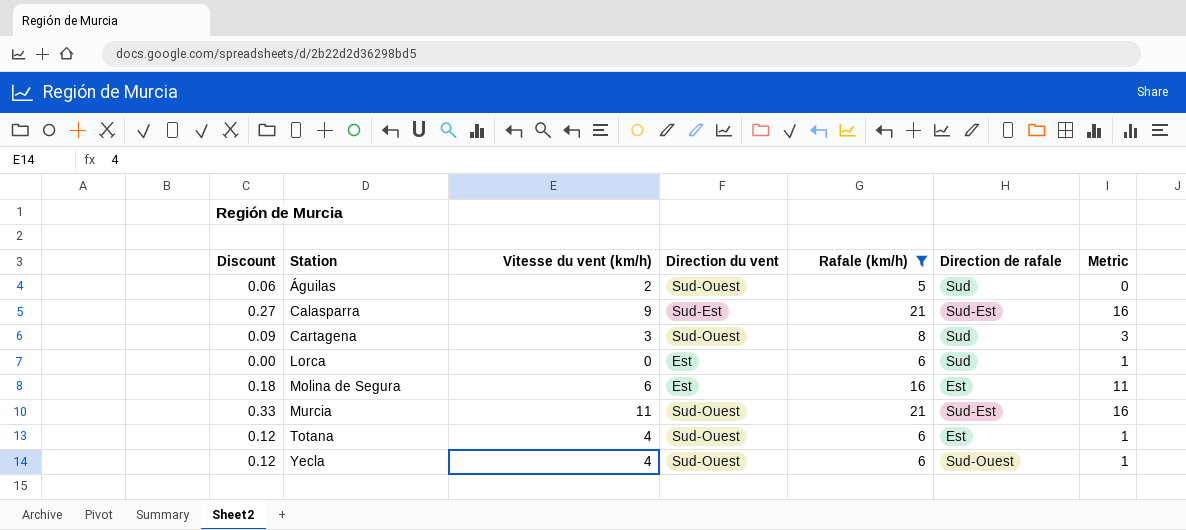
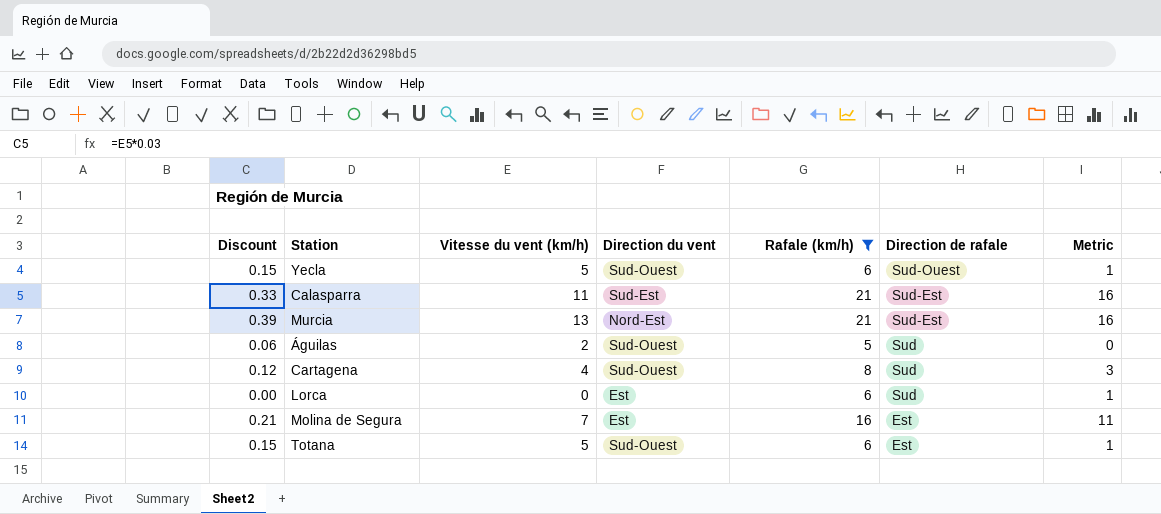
row order: Station ascending -> Direction de rafale descending
Yecla | Discount: 0.12 -> 0.15
Yecla | Vitesse du vent (km/h): 4 -> 5
Calasparra | Discount: 0.27 -> 0.33
Calasparra | Vitesse du vent (km/h): 9 -> 11
Murcia | Discount: 0.33 -> 0.39
Murcia | Vitesse du vent (km/h): 11 -> 13
Murcia | Direction du vent: Sud-Ouest -> Nord-Est
Cartagena | Discount: 0.09 -> 0.12
Cartagena | Vitesse du vent (km/h): 3 -> 4
Molina de Segura | Discount: 0.18 -> 0.21
Molina de Segura | Vitesse du vent (km/h): 6 -> 7
Totana | Discount: 0.12 -> 0.15
Totana | Vitesse du vent (km/h): 4 -> 5

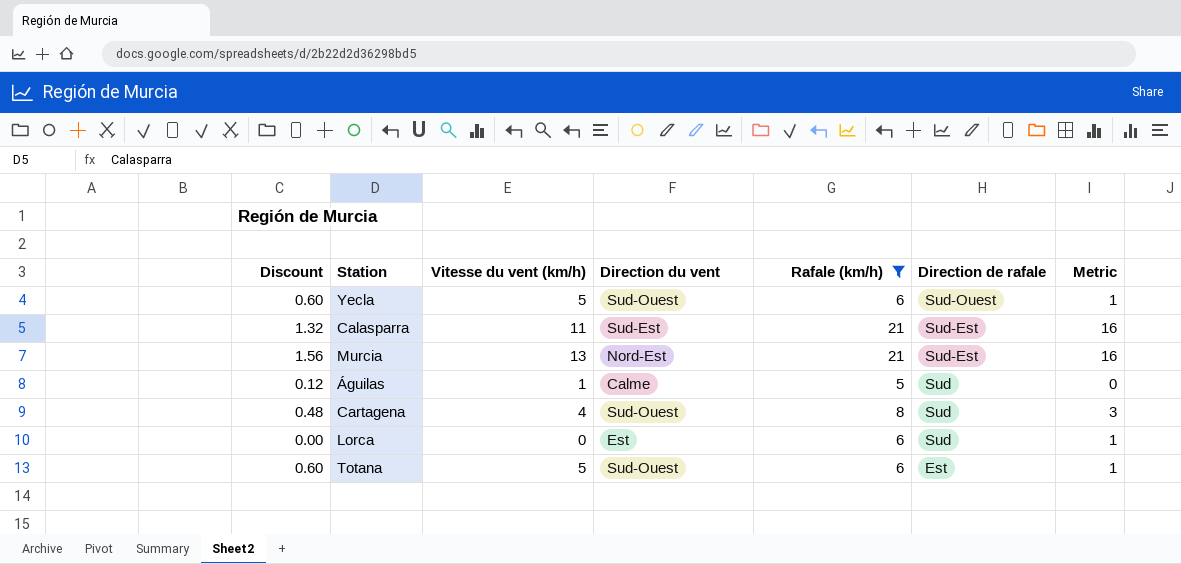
column Discount | formula: [Vitesse du vent (km/h)] * 0.03 -> [Vitesse du vent (km/h)] * 0.12
row Molina de Segura: 0.21 | 7 | Est | 16 | Est | 11 -> none
Águilas | Vitesse du vent (km/h): 2 -> 1
Águilas | Direction du vent: Sud-Ouest -> Calme

